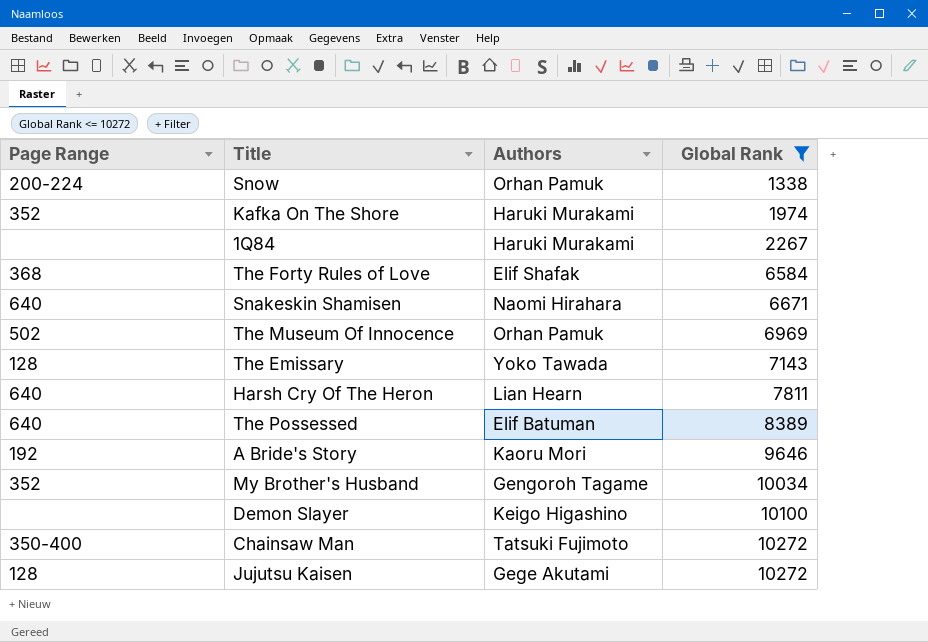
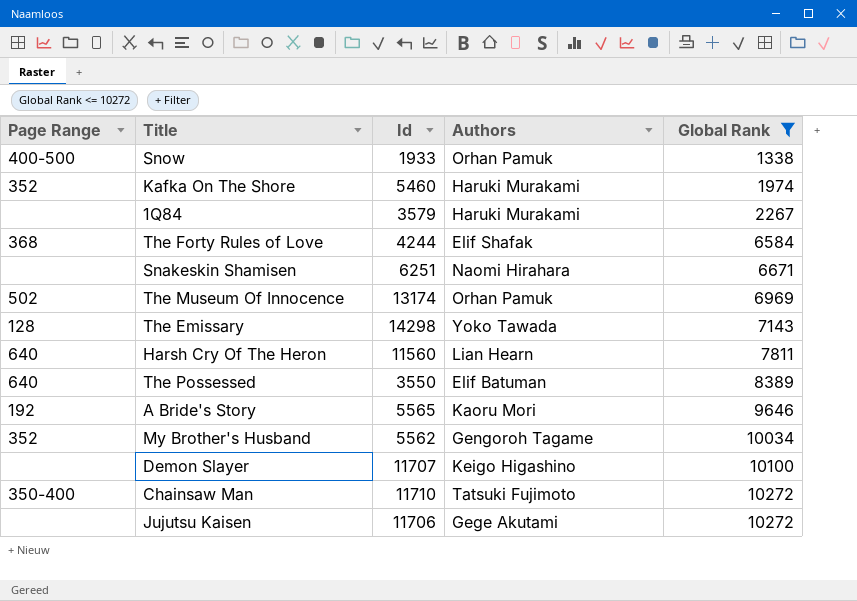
column Id | position: none -> 3
Snow | Page Range: 200-224 -> 400-500
Snakeskin Shamisen | Page Range: 640 -> none
Jujutsu Kaisen | Page Range: 128 -> none

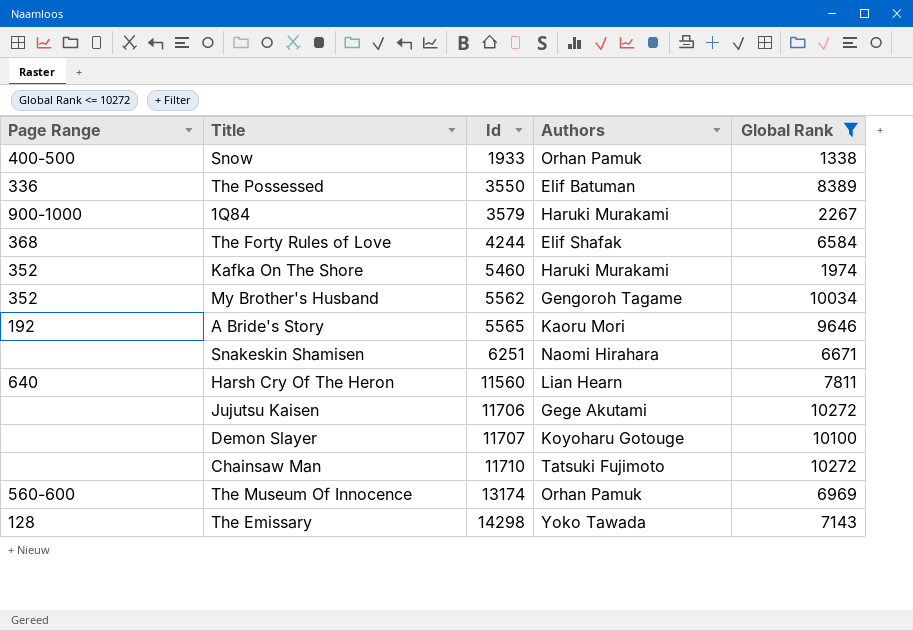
row order: Global Rank ascending -> Id ascending
The Possessed | Page Range: 640 -> 336
1Q84 | Page Range: none -> 900-1000
Demon Slayer | Authors: Keigo Higashino -> Koyoharu Gotouge
Chainsaw Man | Page Range: 350-400 -> none
The Museum Of Innocence | Page Range: 502 -> 560-600

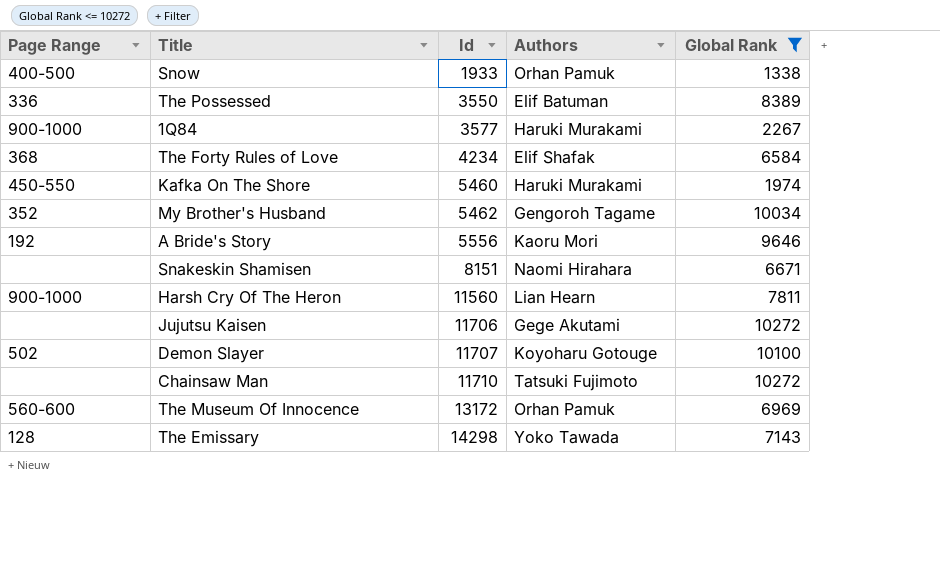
1Q84 | Id: 3579 -> 3577
The Forty Rules of Love | Id: 4244 -> 4234
Kafka On The Shore | Page Range: 352 -> 450-550
My Brother's Husband | Id: 5562 -> 5462
A Bride's Story | Id: 5565 -> 5556
Snakeskin Shamisen | Id: 6251 -> 8151
Harsh Cry Of The Heron | Page Range: 640 -> 900-1000
Demon Slayer | Page Range: none -> 502
The Museum Of Innocence | Id: 13174 -> 13172

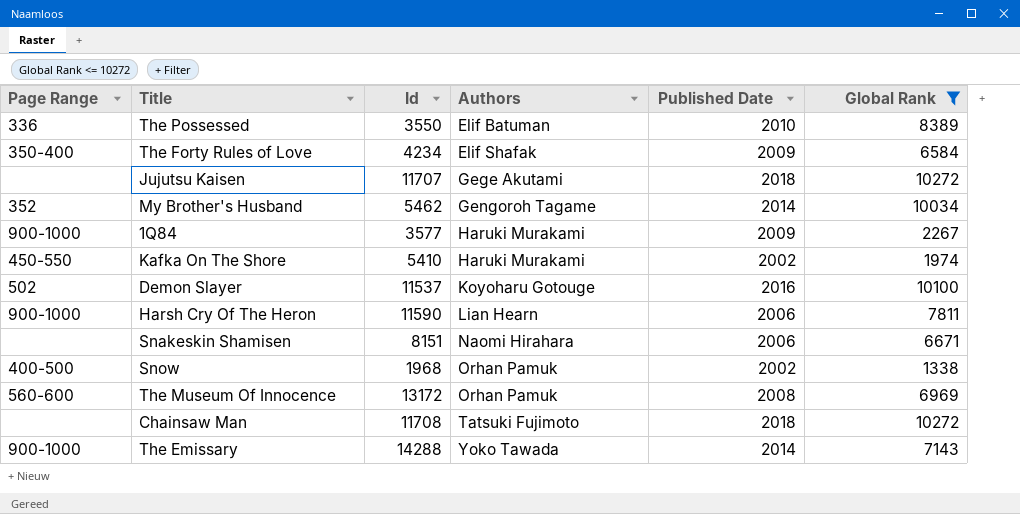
row order: Id ascending -> Authors ascending
column Published Date | position: none -> 5
row A Bride's Story: 192 | 5556 | Kaoru Mori | 9646 -> none
The Forty Rules of Love | Page Range: 368 -> 350-400
Jujutsu Kaisen | Id: 11706 -> 11707
Kafka On The Shore | Id: 5460 -> 5410
Demon Slayer | Id: 11707 -> 11537
Harsh Cry Of The Heron | Id: 11560 -> 11590
Snow | Id: 1933 -> 1968
Chainsaw Man | Id: 11710 -> 11708
The Emissary | Page Range: 128 -> 900-1000
The Emissary | Id: 14298 -> 14288

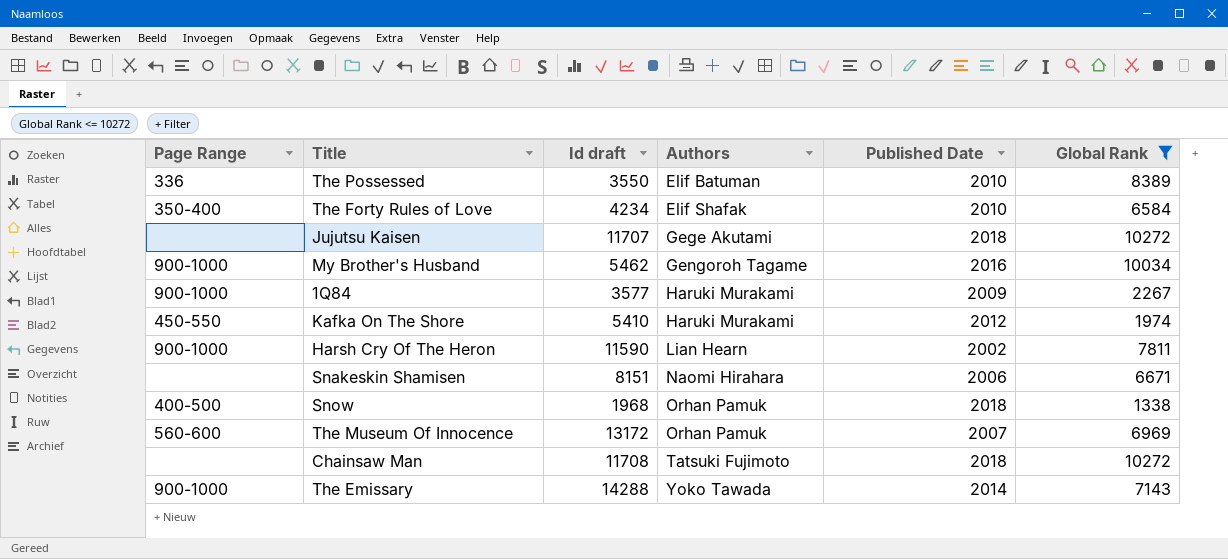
column name: Id -> Id draft
row Demon Slayer: 502 | 11537 | Koyoharu Gotouge | 2016 | 10100 -> none
The Forty Rules of Love | Published Date: 2009 -> 2010
My Brother's Husband | Page Range: 352 -> 900-1000
My Brother's Husband | Published Date: 2014 -> 2016
Kafka On The Shore | Published Date: 2002 -> 2012
Harsh Cry Of The Heron | Published Date: 2006 -> 2002
Snow | Published Date: 2002 -> 2018
The Museum Of Innocence | Published Date: 2008 -> 2007

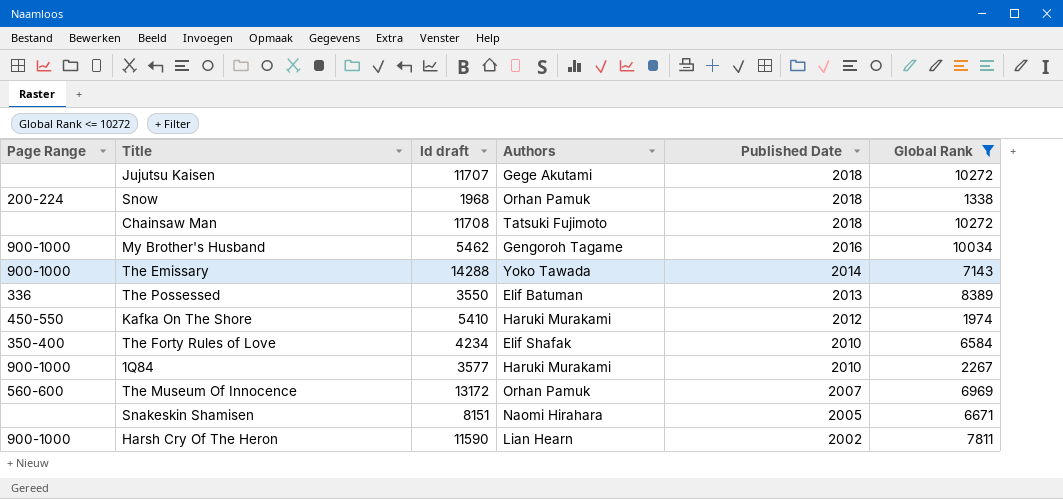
row order: Authors ascending -> Published Date descending
Snow | Page Range: 400-500 -> 200-224
The Possessed | Published Date: 2010 -> 2013
1Q84 | Published Date: 2009 -> 2010
Snakeskin Shamisen | Published Date: 2006 -> 2005

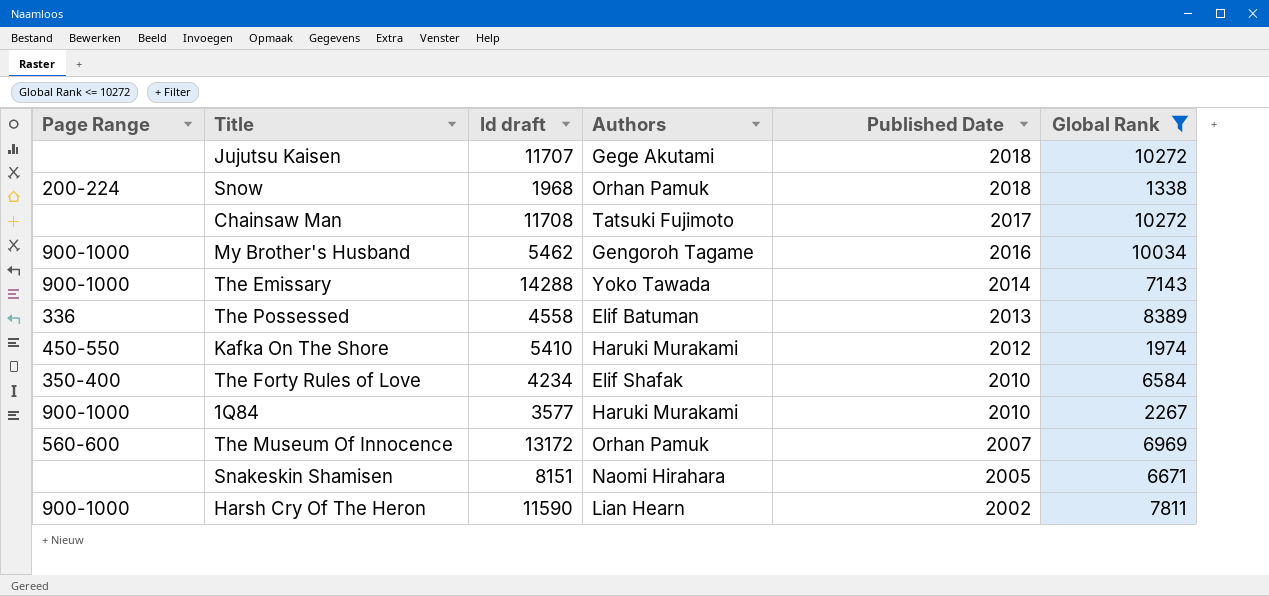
Chainsaw Man | Published Date: 2018 -> 2017
The Possessed | Id draft: 3550 -> 4558

